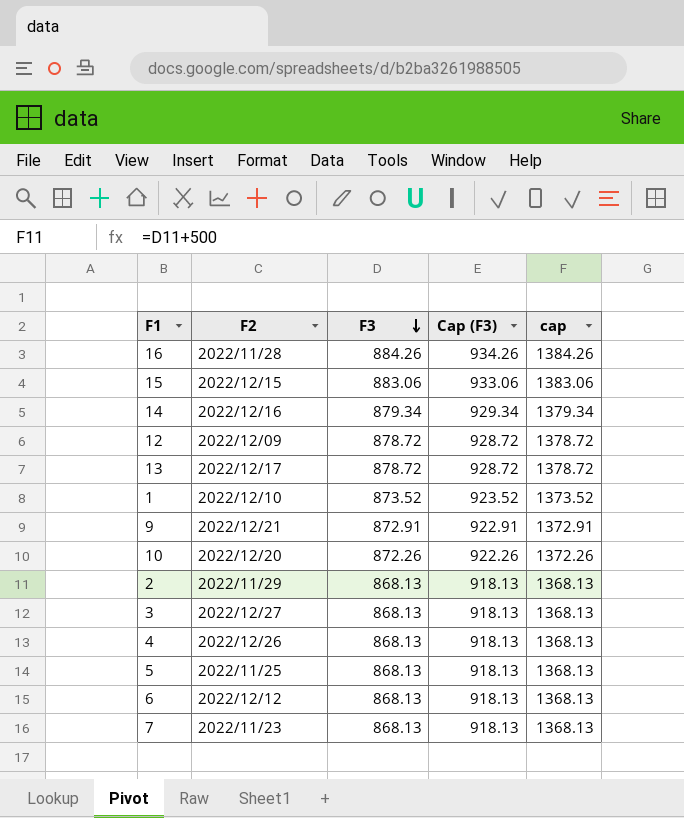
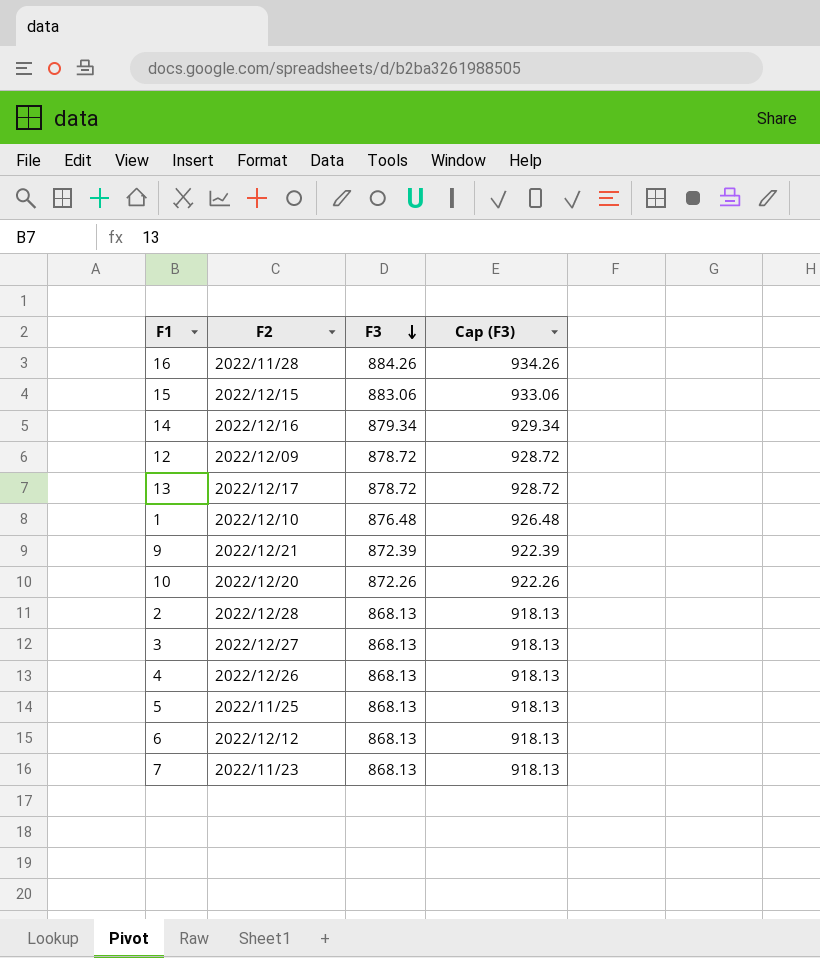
column cap | formula: [F3] + 500 -> none
1 | F3: 873.52 -> 876.48
1 | Cap (F3): 923.52 -> 926.48
9 | F3: 872.91 -> 872.39
9 | Cap (F3): 922.91 -> 922.39
2 | F2: 2022/11/29 -> 2022/12/28

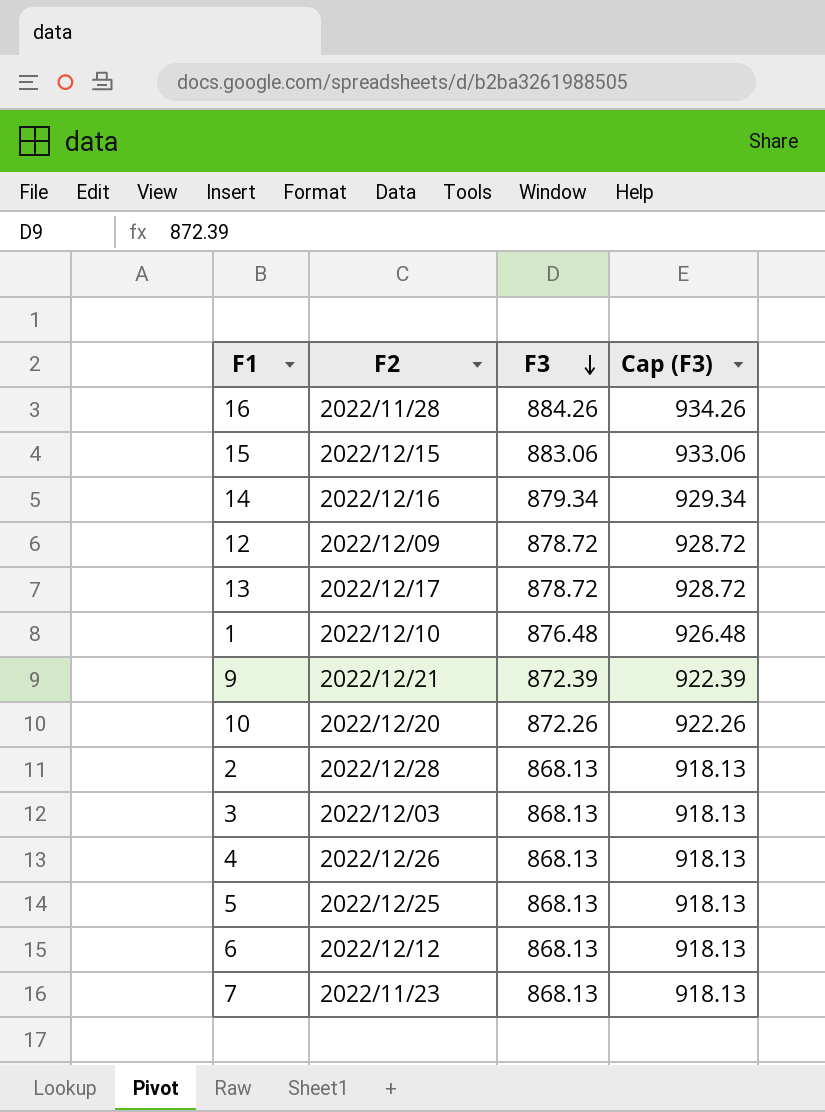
3 | F2: 2022/12/27 -> 2022/12/03
5 | F2: 2022/11/25 -> 2022/12/25

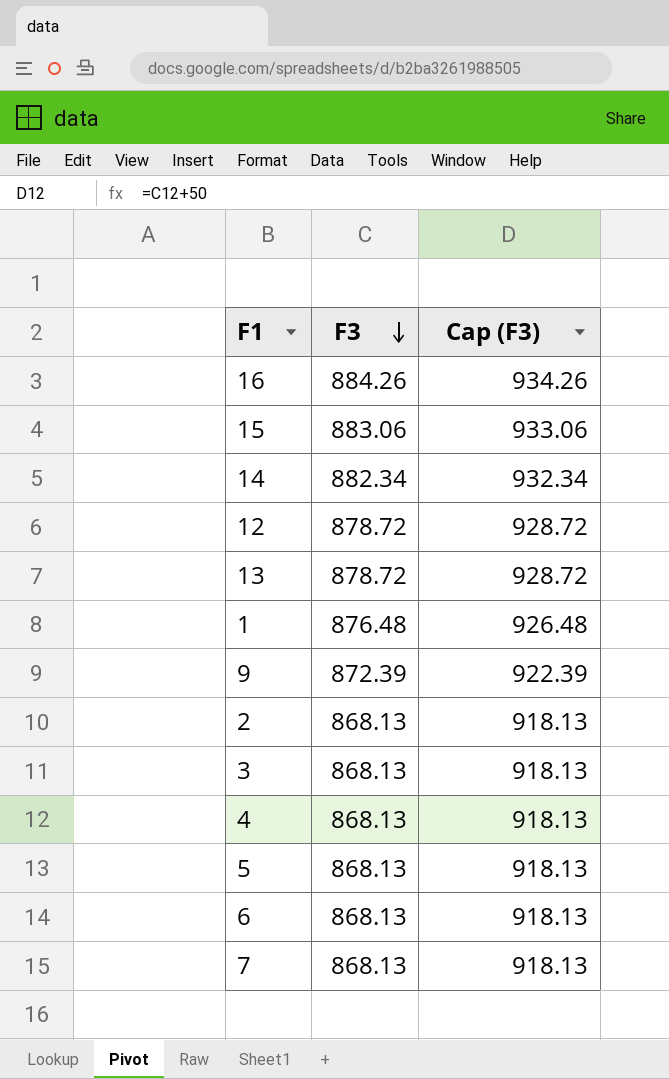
column F2 | position: 2 -> none
row 10: 2022/12/20 | 872.26 | 922.26 -> none
14 | F3: 879.34 -> 882.34
14 | Cap (F3): 929.34 -> 932.34

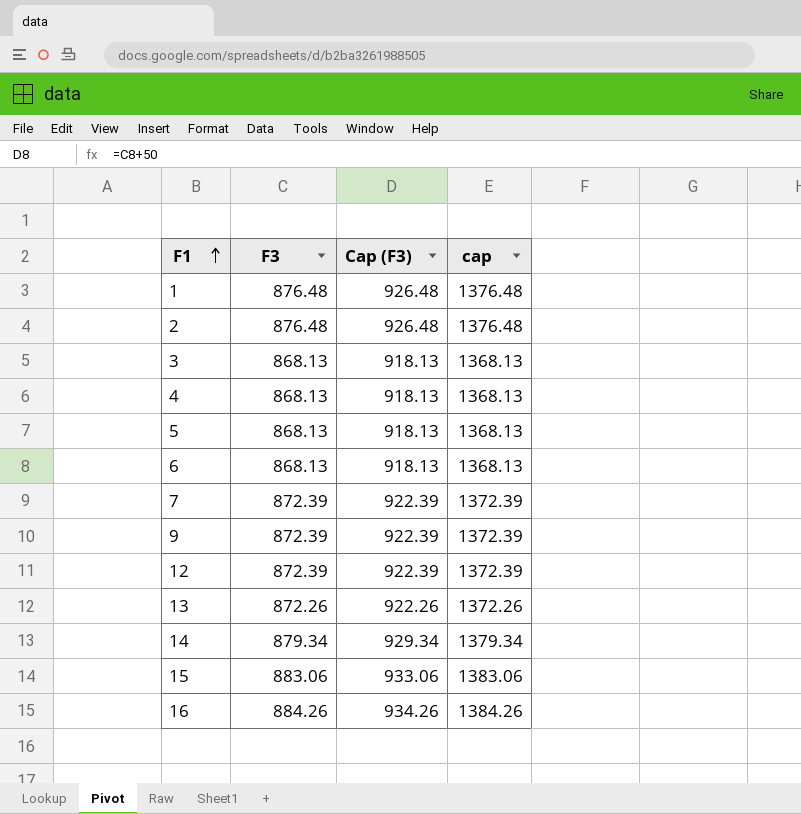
row order: F3 descending -> F1 ascending
column cap | formula: none -> [F3] + 500
2 | F3: 868.13 -> 876.48
2 | Cap (F3): 918.13 -> 926.48
7 | F3: 868.13 -> 872.39
7 | Cap (F3): 918.13 -> 922.39
12 | F3: 878.72 -> 872.39
12 | Cap (F3): 928.72 -> 922.39
13 | F3: 878.72 -> 872.26
13 | Cap (F3): 928.72 -> 922.26
14 | F3: 882.34 -> 879.34
14 | Cap (F3): 932.34 -> 929.34

